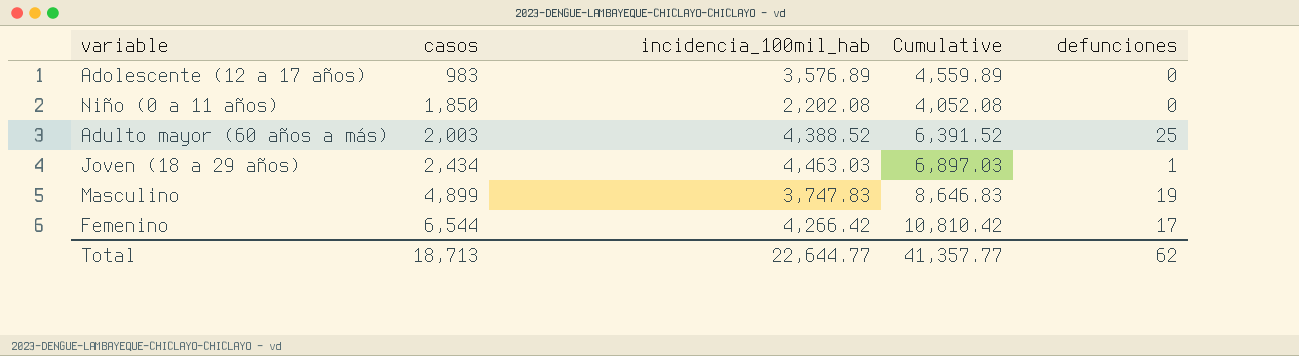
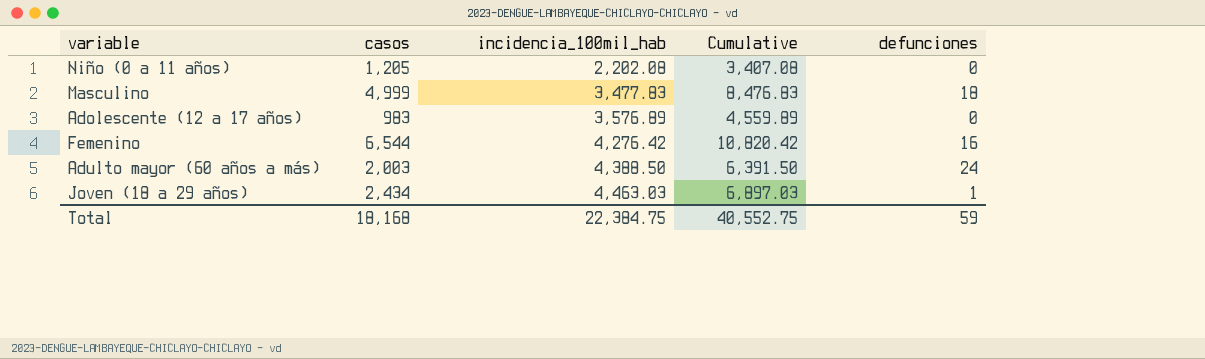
row order: casos ascending -> incidencia_100mil_hab ascending
Niño (0 a 11 años) | casos: 1,850 -> 1,205
Niño (0 a 11 años) | Cumulative: 4,052.08 -> 3,407.08
Masculino | casos: 4,899 -> 4,999
Masculino | incidencia_100mil_hab: 3,747.83 -> 3,477.83
Masculino | Cumulative: 8,646.83 -> 8,476.83
Masculino | defunciones: 19 -> 18
Femenino | incidencia_100mil_hab: 4,266.42 -> 4,276.42
Femenino | Cumulative: 10,810.42 -> 10,820.42
Femenino | defunciones: 17 -> 16
Adulto mayor (60 años a más) | incidencia_100mil_hab: 4,388.52 -> 4,388.50
Adulto mayor (60 años a más) | Cumulative: 6,391.52 -> 6,391.50
Adulto mayor (60 años a más) | defunciones: 25 -> 24
Total | casos: 18,713 -> 18,168
Total | incidencia_100mil_hab: 22,644.77 -> 22,384.75
Total | Cumulative: 41,357.77 -> 40,552.75
Total | defunciones: 62 -> 59

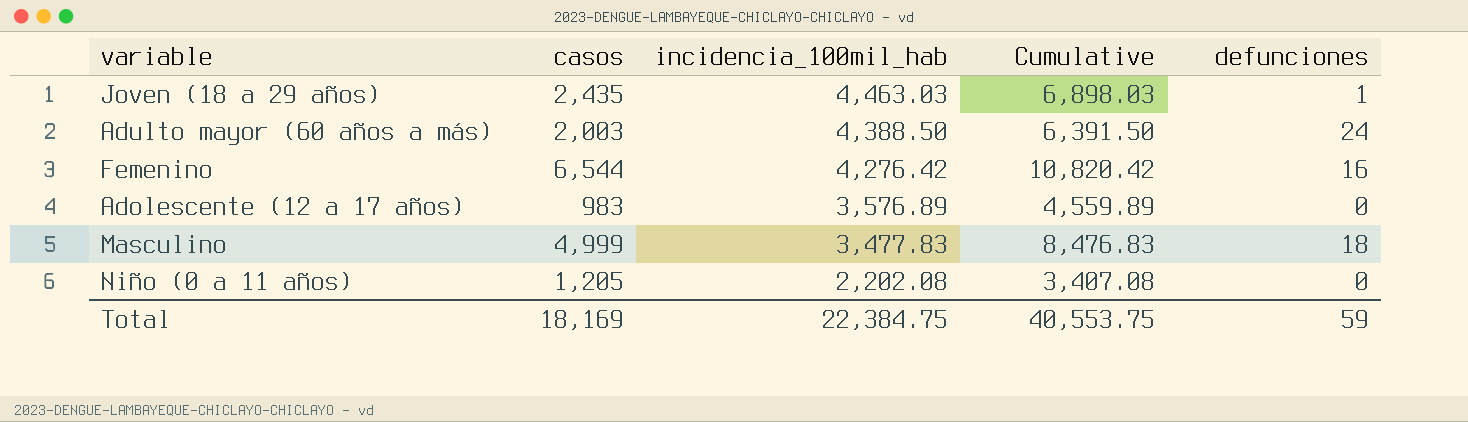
row order: incidencia_100mil_hab ascending -> incidencia_100mil_hab descending
Joven (18 a 29 años) | casos: 2,434 -> 2,435
Joven (18 a 29 años) | Cumulative: 6,897.03 -> 6,898.03
Total | casos: 18,168 -> 18,169
Total | Cumulative: 40,552.75 -> 40,553.75

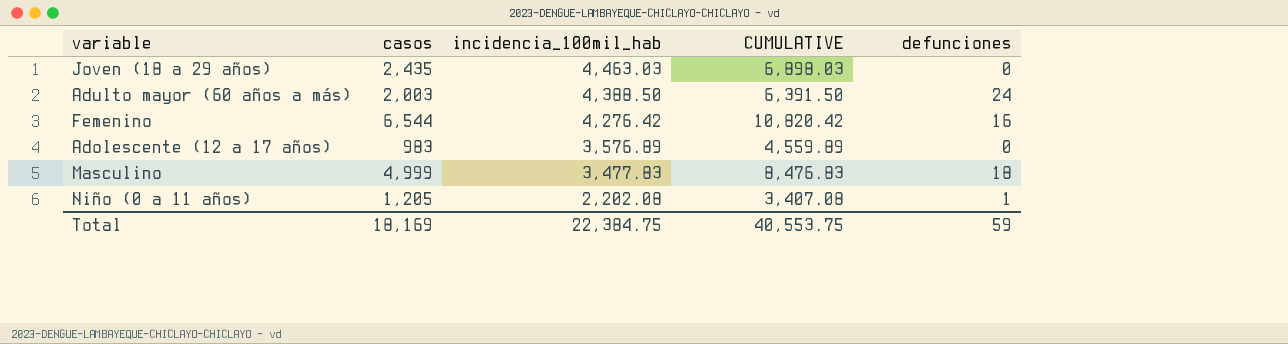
column name: Cumulative -> CUMULATIVE
Joven (18 a 29 años) | defunciones: 1 -> 0
Niño (0 a 11 años) | defunciones: 0 -> 1

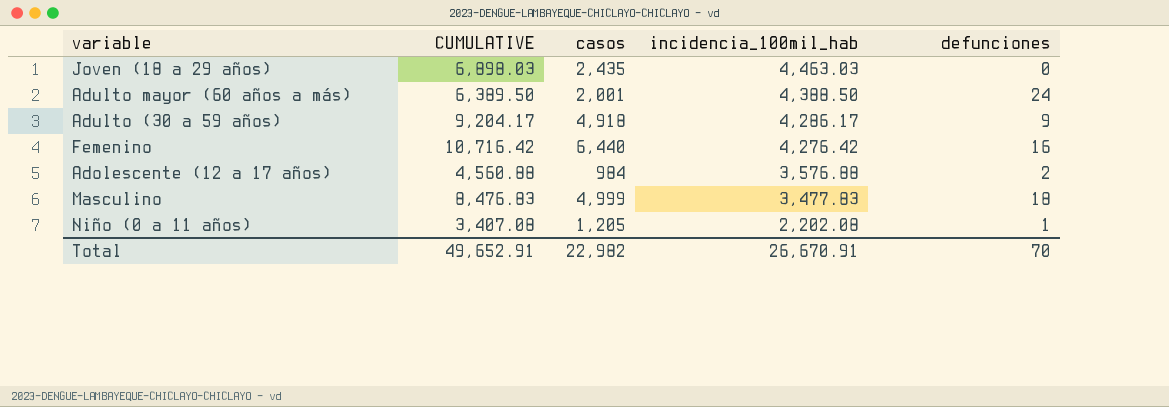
column CUMULATIVE | position: 4 -> 2
Adulto mayor (60 años a más) | CUMULATIVE: 6,391.50 -> 6,389.50
Adulto mayor (60 años a más) | casos: 2,003 -> 2,001
row Adulto (30 a 59 años): none -> 9,204.17 | 4,918 | 4,286.17 | 9
Femenino | CUMULATIVE: 10,820.42 -> 10,716.42
Femenino | casos: 6,544 -> 6,440
Adolescente (12 a 17 años) | CUMULATIVE: 4,559.89 -> 4,560.88
Adolescente (12 a 17 años) | casos: 983 -> 984
Adolescente (12 a 17 años) | incidencia_100mil_hab: 3,576.89 -> 3,576.88
Adolescente (12 a 17 años) | defunciones: 0 -> 2
Total | CUMULATIVE: 40,553.75 -> 49,652.91
Total | casos: 18,169 -> 22,982
Total | incidencia_100mil_hab: 22,384.75 -> 26,670.91
Total | defunciones: 59 -> 70

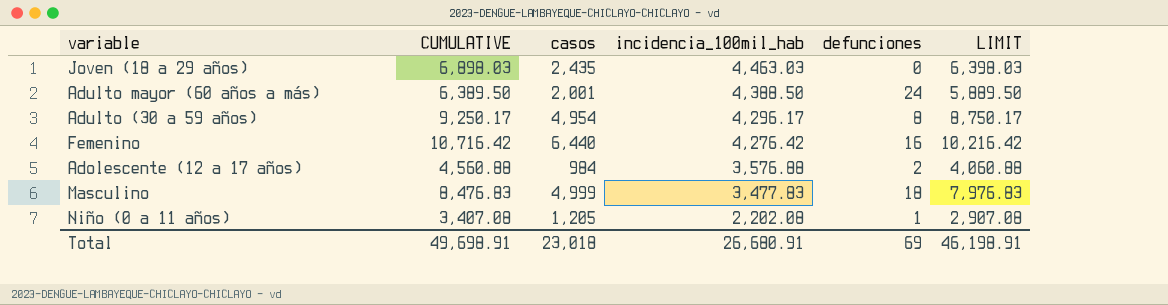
column LIMIT | formula: none -> [CUMULATIVE] - 500
Adulto (30 a 59 años) | CUMULATIVE: 9,204.17 -> 9,250.17
Adulto (30 a 59 años) | casos: 4,918 -> 4,954
Adulto (30 a 59 años) | incidencia_100mil_hab: 4,286.17 -> 4,296.17
Adulto (30 a 59 años) | defunciones: 9 -> 8
Total | CUMULATIVE: 49,652.91 -> 49,698.91
Total | casos: 22,982 -> 23,018
Total | incidencia_100mil_hab: 26,670.91 -> 26,680.91
Total | defunciones: 70 -> 69

